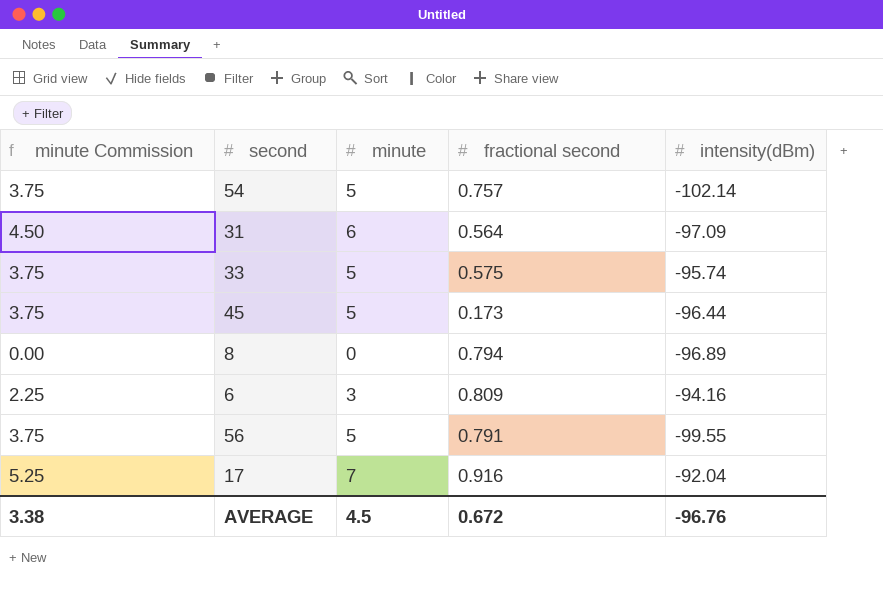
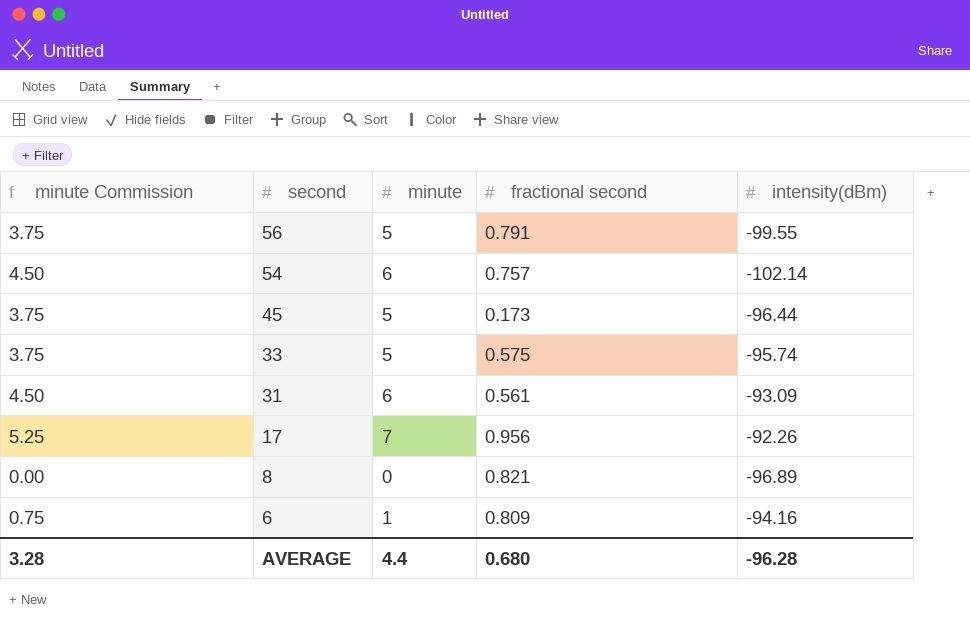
row order: none -> second descending
54 | minute Commission: 3.75 -> 4.50
54 | minute: 5 -> 6
31 | fractional second: 0.564 -> 0.561
31 | intensity(dBm): -97.09 -> -93.09
17 | fractional second: 0.916 -> 0.956
17 | intensity(dBm): -92.04 -> -92.26
8 | fractional second: 0.794 -> 0.821
6 | minute Commission: 2.25 -> 0.75
6 | minute: 3 -> 1
AVERAGE | minute Commission: 3.38 -> 3.28
AVERAGE | minute: 4.5 -> 4.4
AVERAGE | fractional second: 0.672 -> 0.680
AVERAGE | intensity(dBm): -96.76 -> -96.28

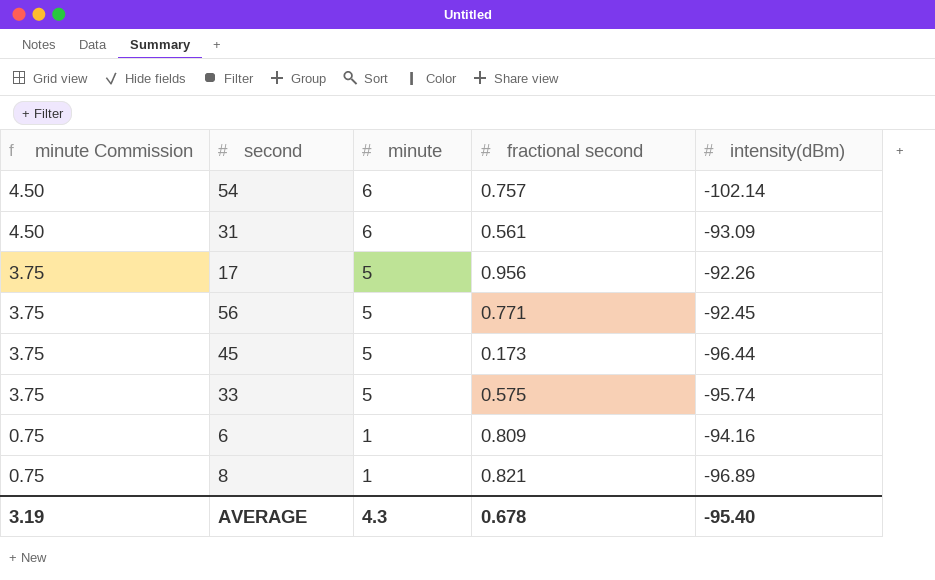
row order: second descending -> minute Commission descending
17 | minute Commission: 5.25 -> 3.75
17 | minute: 7 -> 5
56 | fractional second: 0.791 -> 0.771
56 | intensity(dBm): -99.55 -> -92.45
8 | minute Commission: 0.00 -> 0.75
8 | minute: 0 -> 1
AVERAGE | minute Commission: 3.28 -> 3.19
AVERAGE | minute: 4.4 -> 4.3
AVERAGE | fractional second: 0.680 -> 0.678
AVERAGE | intensity(dBm): -96.28 -> -95.40

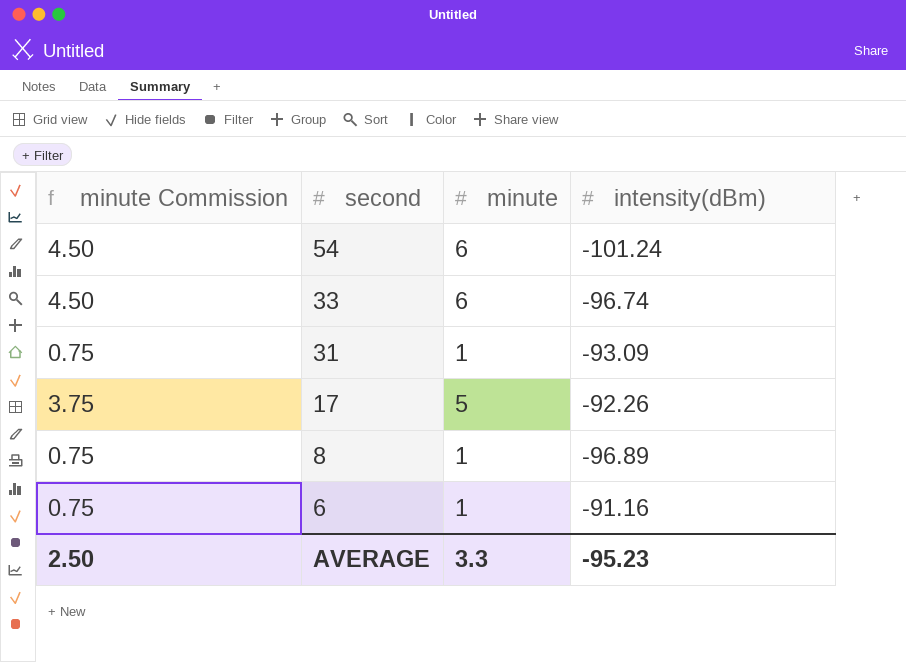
row order: minute Commission descending -> second descending
column fractional second | position: 4 -> none
row 56: 3.75 | 5 | 0.771 | -92.45 -> none
row 45: 3.75 | 5 | 0.173 | -96.44 -> none
54 | intensity(dBm): -102.14 -> -101.24
33 | minute Commission: 3.75 -> 4.50
33 | minute: 5 -> 6
33 | intensity(dBm): -95.74 -> -96.74
31 | minute Commission: 4.50 -> 0.75
31 | minute: 6 -> 1
6 | intensity(dBm): -94.16 -> -91.16
AVERAGE | minute Commission: 3.19 -> 2.50
AVERAGE | minute: 4.3 -> 3.3
AVERAGE | intensity(dBm): -95.40 -> -95.23

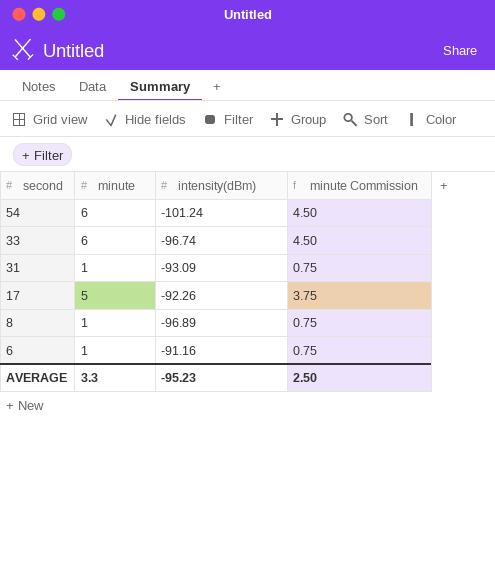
column minute Commission | position: 1 -> 4

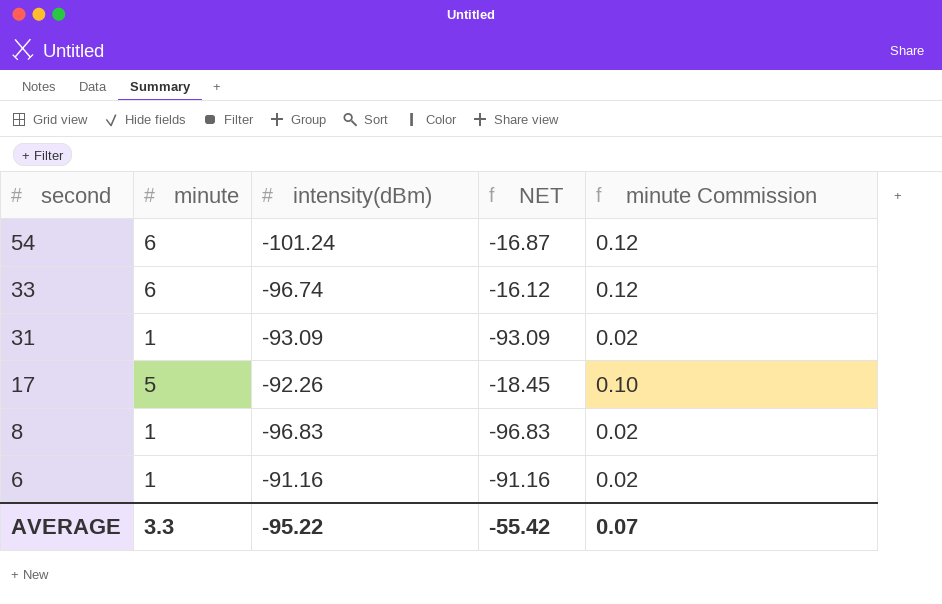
column NET | formula: none -> [intensity(dBm)] / [minute]
column minute Commission | formula: [minute] * 0.75 -> [minute] * 0.02
8 | intensity(dBm): -96.89 -> -96.83
AVERAGE | intensity(dBm): -95.23 -> -95.22
AVERAGE | minute Commission: 2.50 -> 0.07

